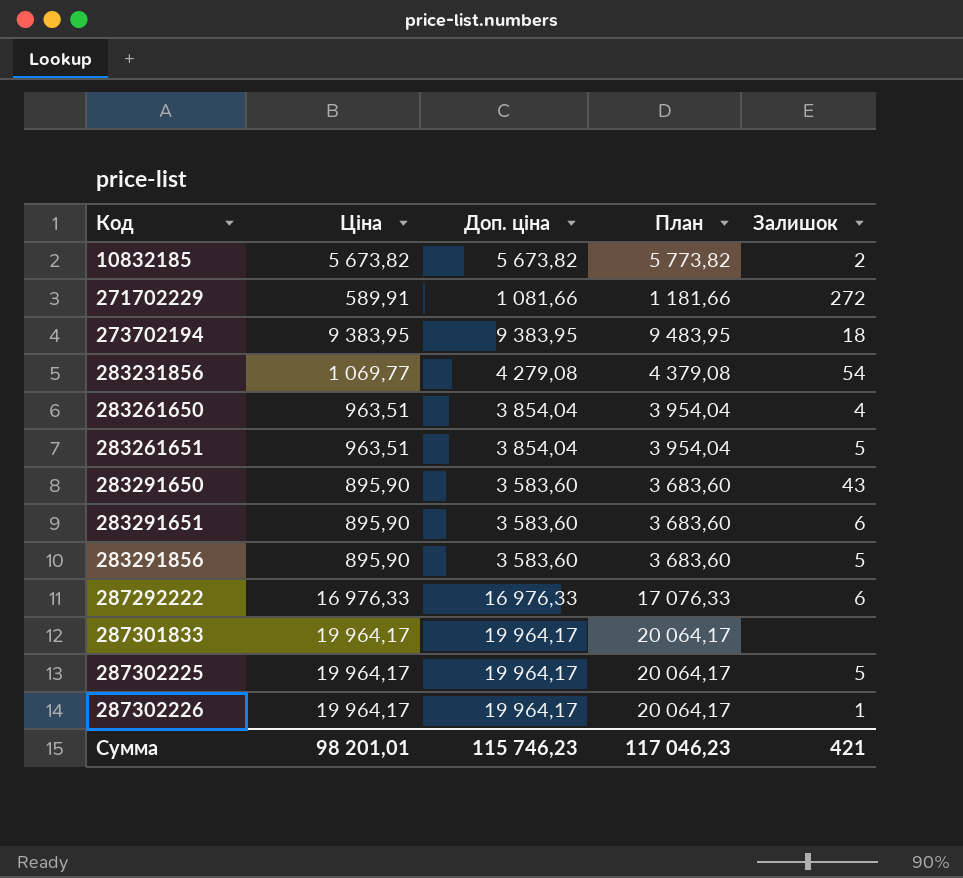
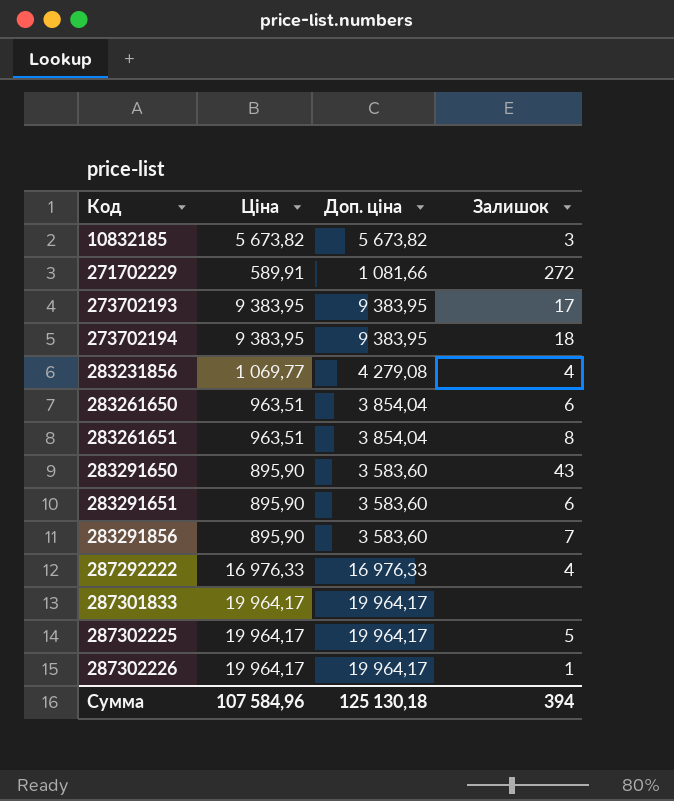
column План | formula: [Доп. ціна] + 100 -> none
10832185 | Залишок: 2 -> 3
row 273702193: none -> 9 383,95 | 9 383,95 | 17
283231856 | Залишок: 54 -> 4
283261650 | Залишок: 4 -> 6
283261651 | Залишок: 5 -> 8
283291856 | Залишок: 5 -> 7
287292222 | Залишок: 6 -> 4
Сумма | Ціна: 98 201,01 -> 107 584,96
Сумма | Доп. ціна: 115 746,23 -> 125 130,18
Сумма | Залишок: 421 -> 394

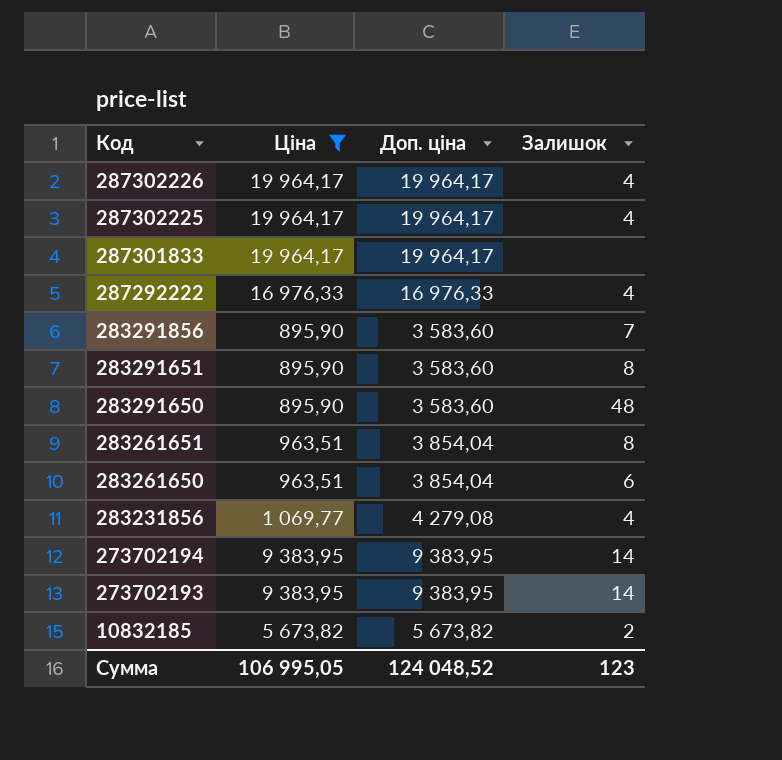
filter: none -> Ціна != 589,91
row order: Код ascending -> Код descending
287302226 | Залишок: 1 -> 4
287302225 | Залишок: 5 -> 4
283291651 | Залишок: 6 -> 8
283291650 | Залишок: 43 -> 48
273702194 | Залишок: 18 -> 14
273702193 | Залишок: 17 -> 14
10832185 | Залишок: 3 -> 2
Сумма | Ціна: 107 584,96 -> 106 995,05
Сумма | Доп. ціна: 125 130,18 -> 124 048,52
Сумма | Залишок: 394 -> 123

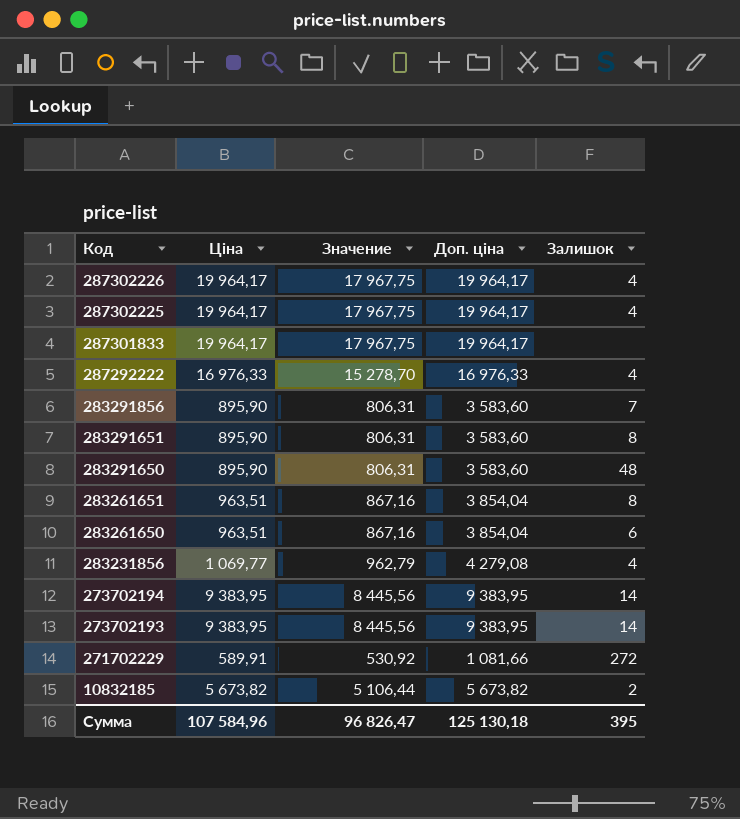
filter: Ціна != 589,91 -> none
column Значение | formula: none -> [Ціна] * 0,9
Сумма | Ціна: 106 995,05 -> 107 584,96
Сумма | Доп. ціна: 124 048,52 -> 125 130,18
Сумма | Залишок: 123 -> 395

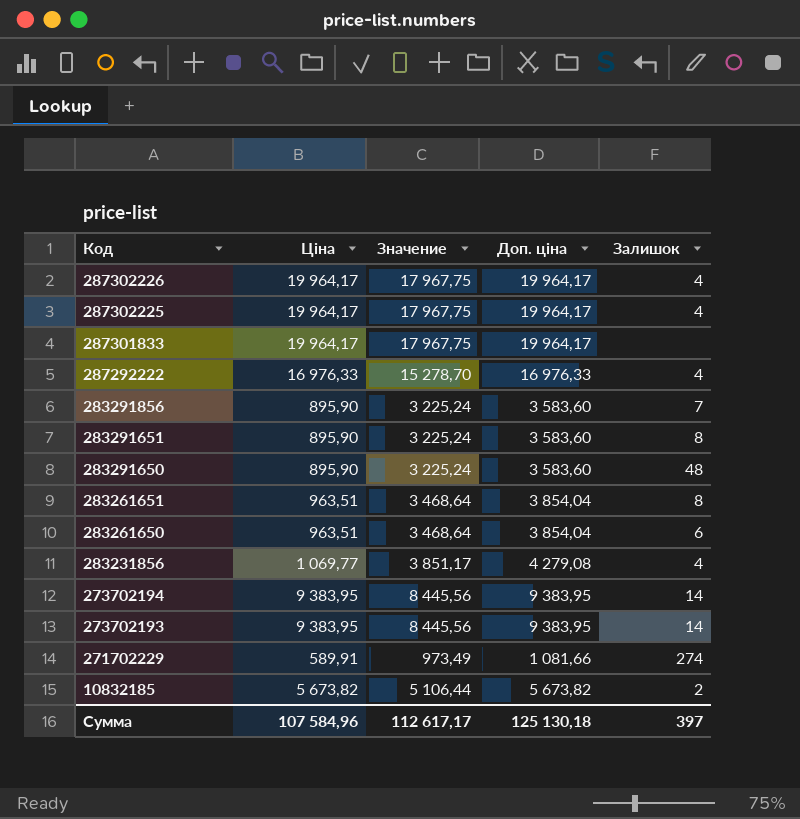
column Значение | formula: [Ціна] * 0,9 -> [Доп. ціна] * 0,9
271702229 | Залишок: 272 -> 274
Сумма | Значение: 96 826,47 -> 112 617,17
Сумма | Залишок: 395 -> 397

